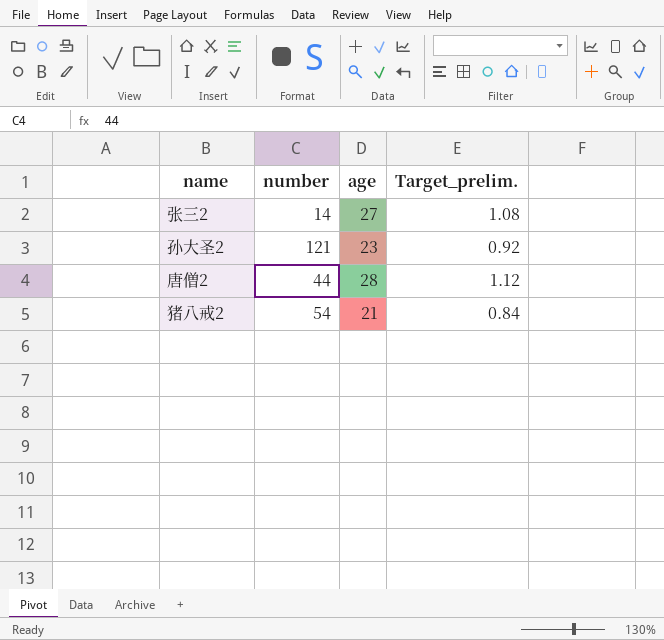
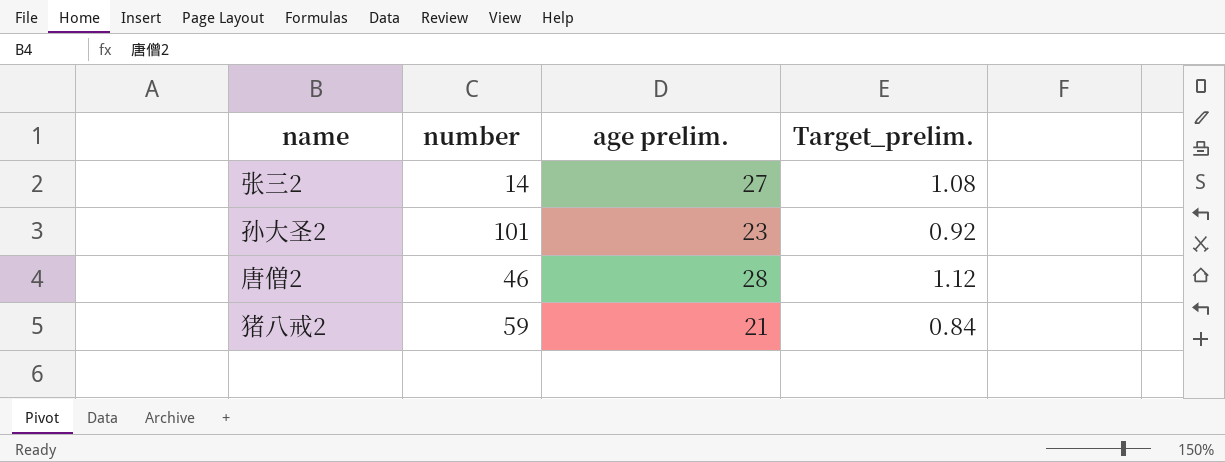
column name: age -> age prelim.
孙大圣2 | number: 121 -> 101
唐僧2 | number: 44 -> 46
猪八戒2 | number: 54 -> 59

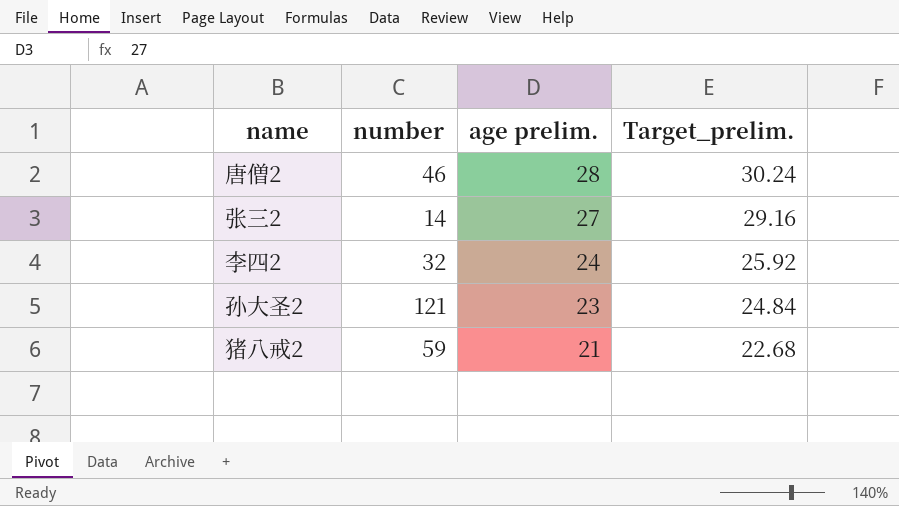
row order: none -> age prelim. descending
column Target_prelim. | formula: [age prelim.] * 0.04 -> [age prelim.] * 1.08
row 李四2: none -> 32 | 24 | 25.92
孙大圣2 | number: 101 -> 121

